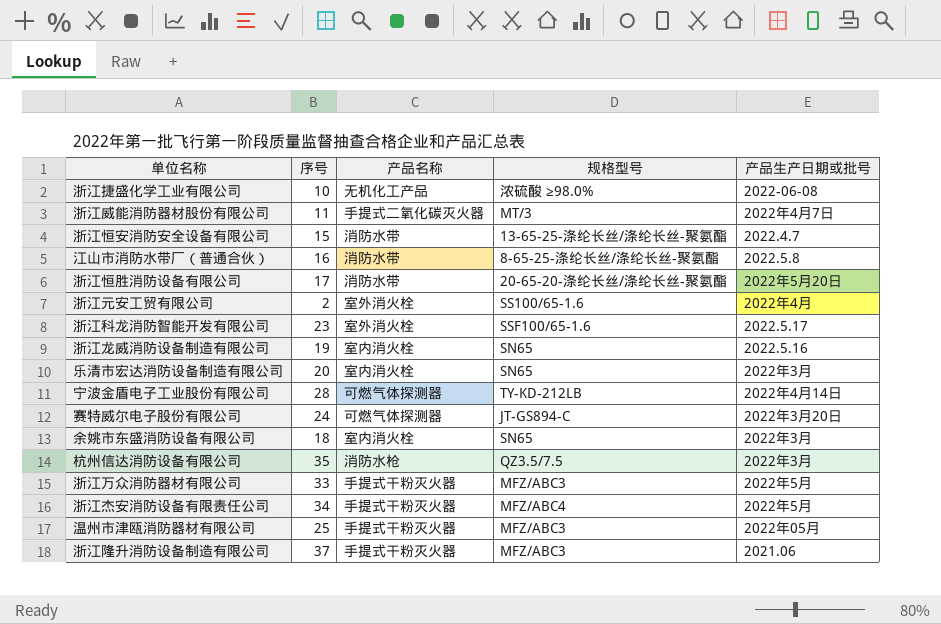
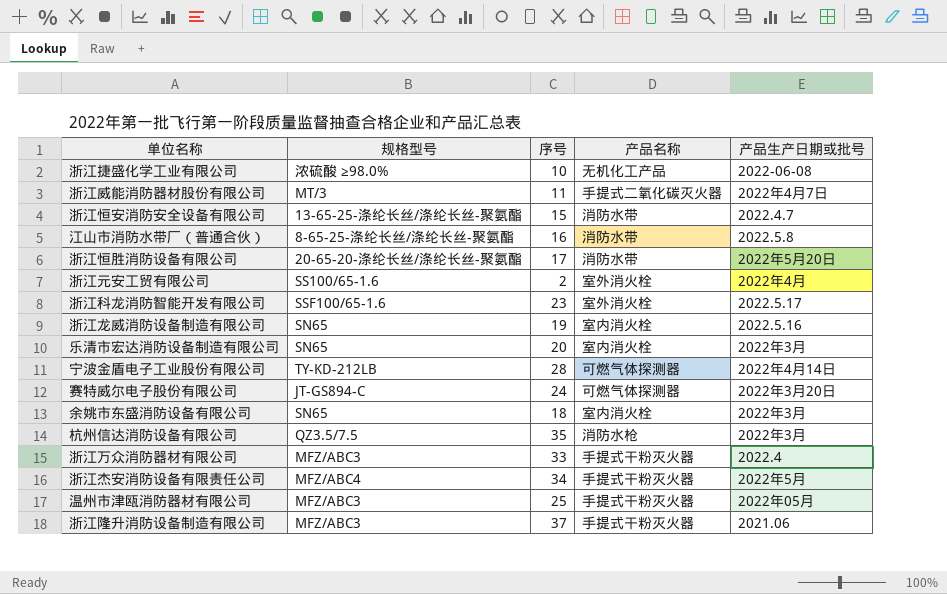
column 规格型号 | position: 4 -> 2
浙江万众消防器材有限公司 | 产品生产日期或批号: 2022年5月 -> 2022.4

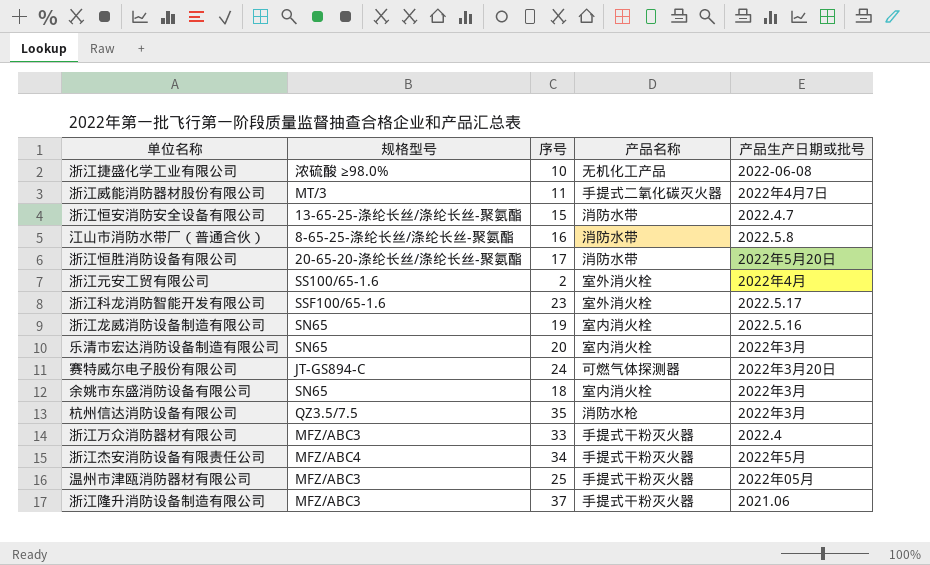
row 宁波金盾电子工业股份有限公司: TY-KD-212LB | 28 | 可燃气体探测器 | 2022年4月14日 -> none

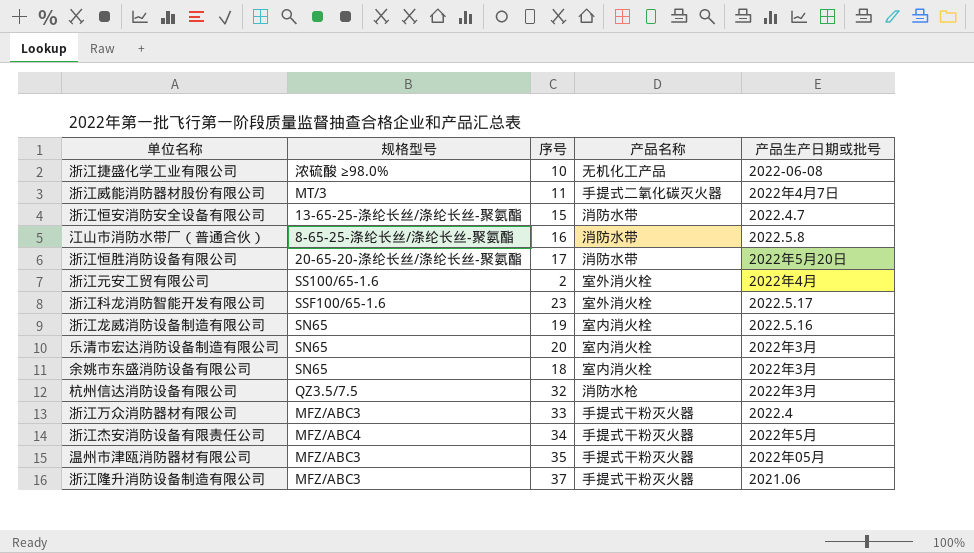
row 赛特威尔电子股份有限公司: JT-GS894-C | 24 | 可燃气体探测器 | 2022年3月20日 -> none
杭州信达消防设备有限公司 | 序号: 35 -> 32
温州市津瓯消防器材有限公司 | 序号: 25 -> 35

